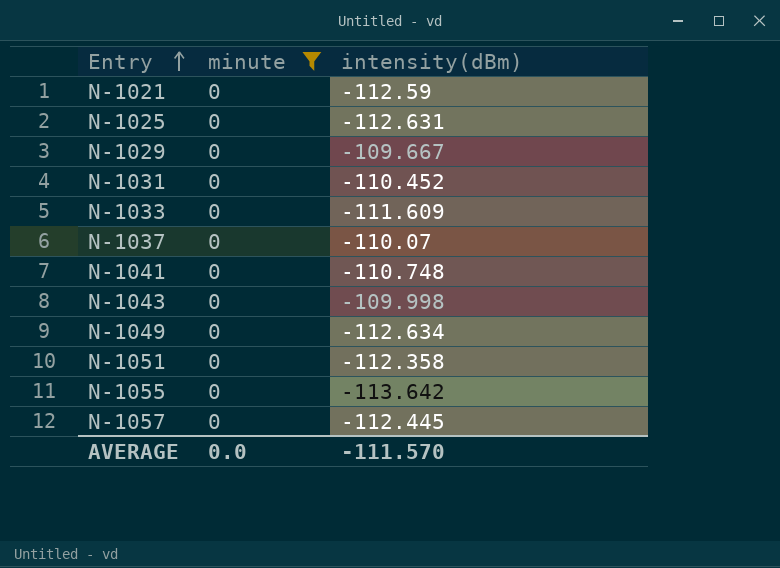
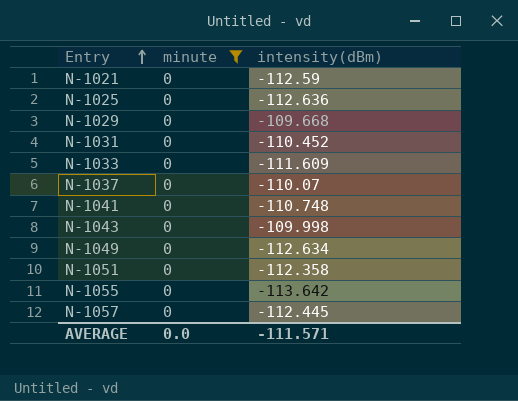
N-1025 | intensity(dBm): -112.631 -> -112.636
N-1029 | intensity(dBm): -109.667 -> -109.668
AVERAGE | intensity(dBm): -111.570 -> -111.571

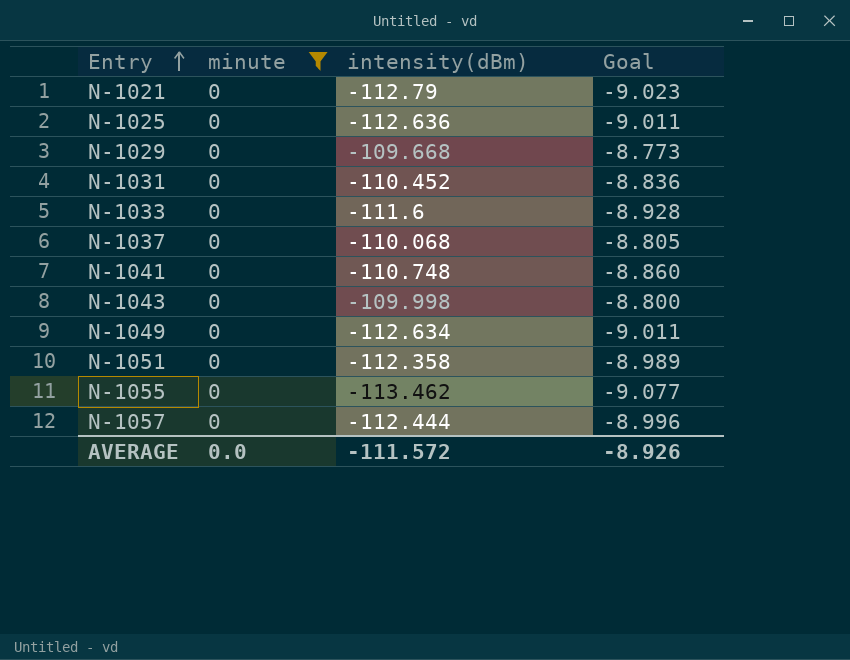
column Goal | formula: none -> [intensity(dBm)] * 0.08
N-1021 | intensity(dBm): -112.59 -> -112.79
N-1033 | intensity(dBm): -111.609 -> -111.6
N-1037 | intensity(dBm): -110.07 -> -110.068
N-1055 | intensity(dBm): -113.642 -> -113.462
N-1057 | intensity(dBm): -112.445 -> -112.444
AVERAGE | intensity(dBm): -111.571 -> -111.572

